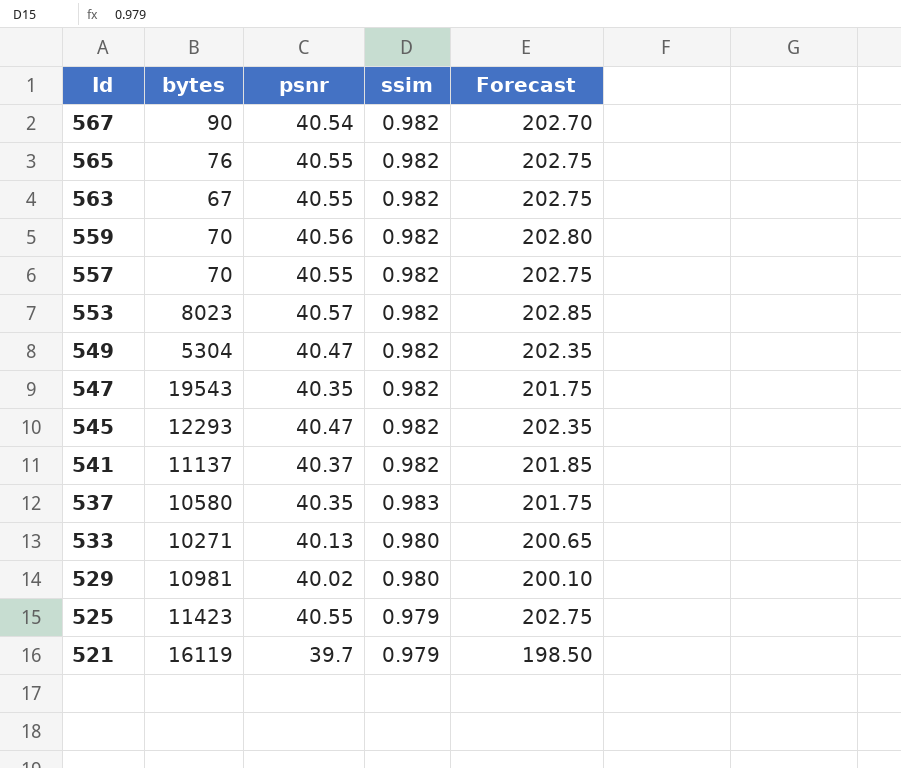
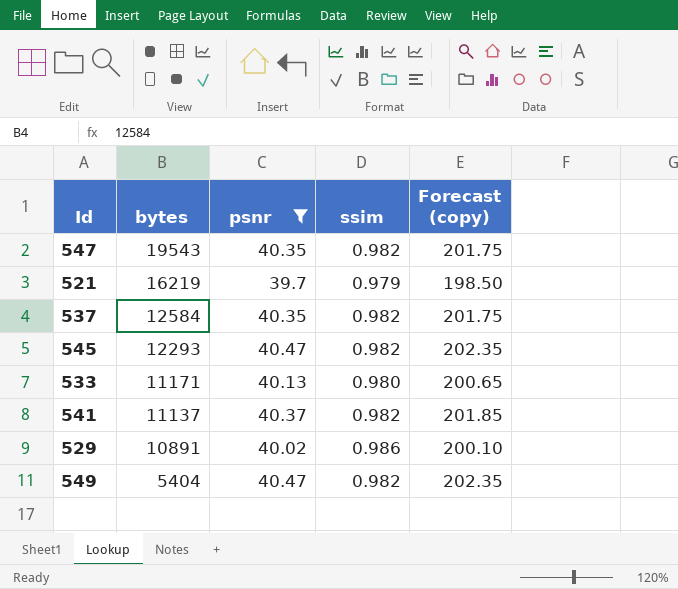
filter: none -> psnr <= 40.47
row order: Id descending -> bytes descending
column name: Forecast -> Forecast (copy)
521 | bytes: 16119 -> 16219
537 | bytes: 10580 -> 12584
537 | ssim: 0.983 -> 0.982
533 | bytes: 10271 -> 11171
529 | bytes: 10981 -> 10891
529 | ssim: 0.980 -> 0.986
549 | bytes: 5304 -> 5404

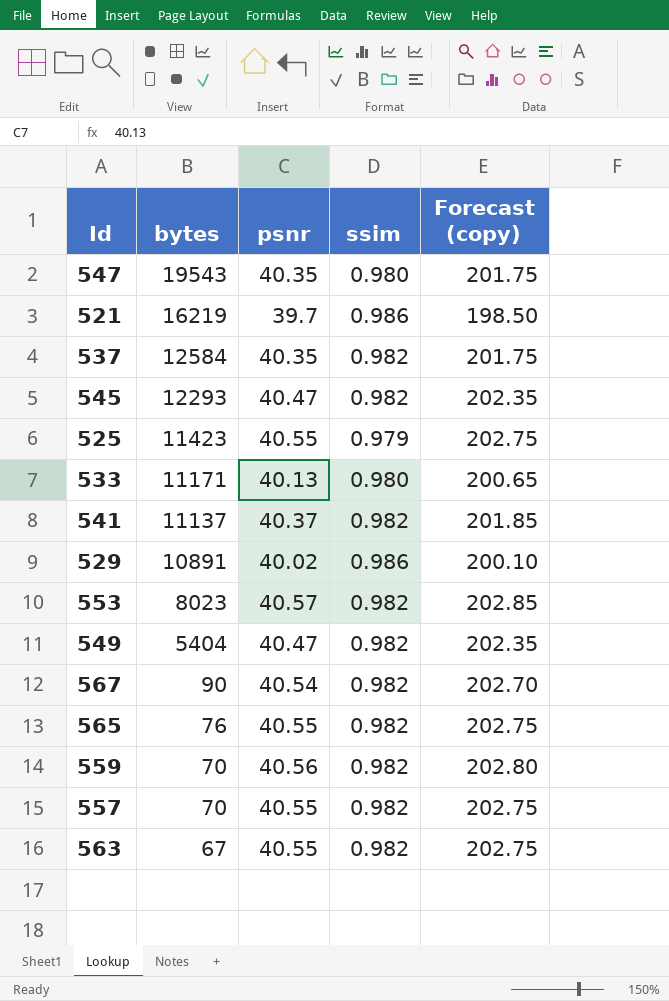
filter: psnr <= 40.47 -> none
547 | ssim: 0.982 -> 0.980
521 | ssim: 0.979 -> 0.986

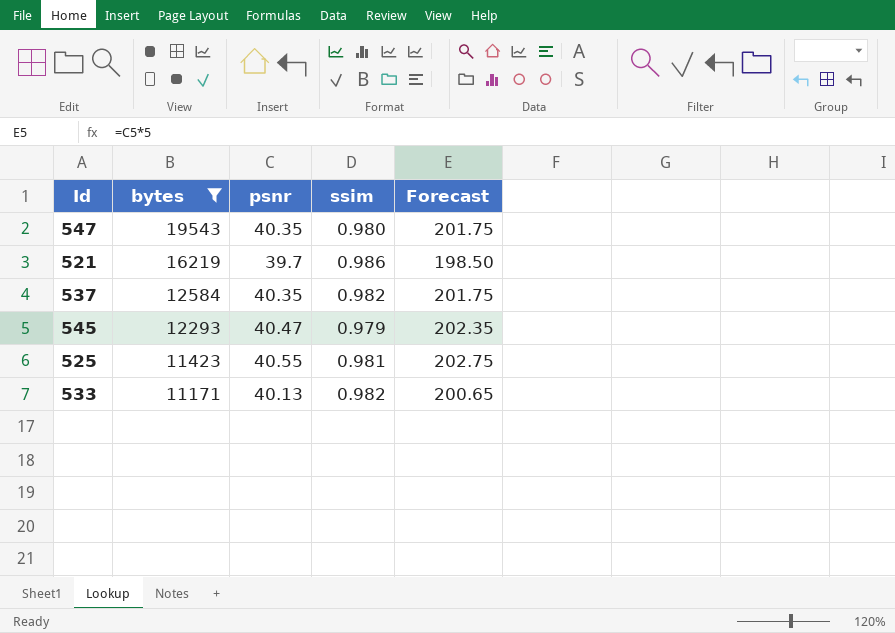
filter: none -> bytes >= 11171
column name: Forecast (copy) -> Forecast
545 | ssim: 0.982 -> 0.979
525 | ssim: 0.979 -> 0.981
533 | ssim: 0.980 -> 0.982

